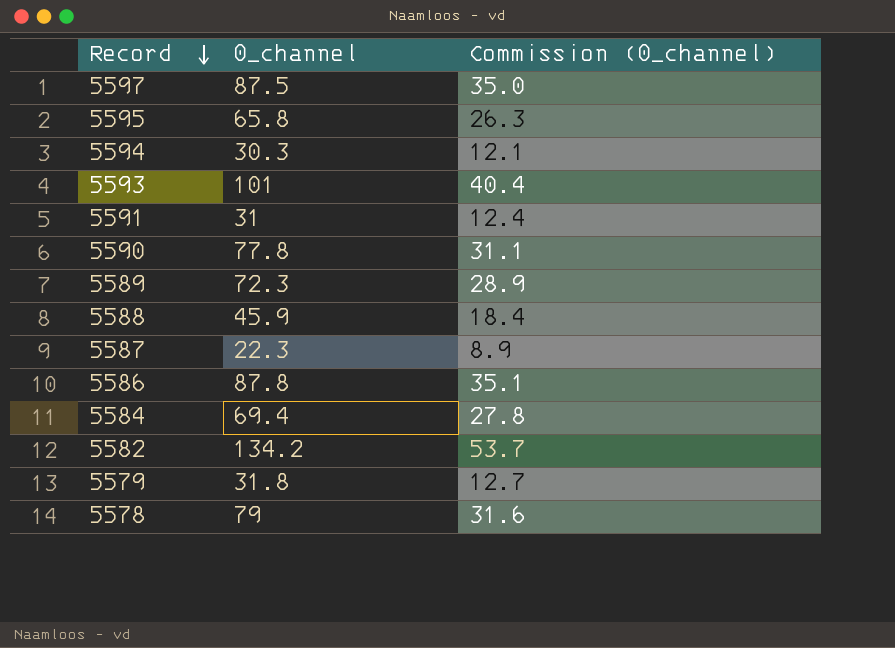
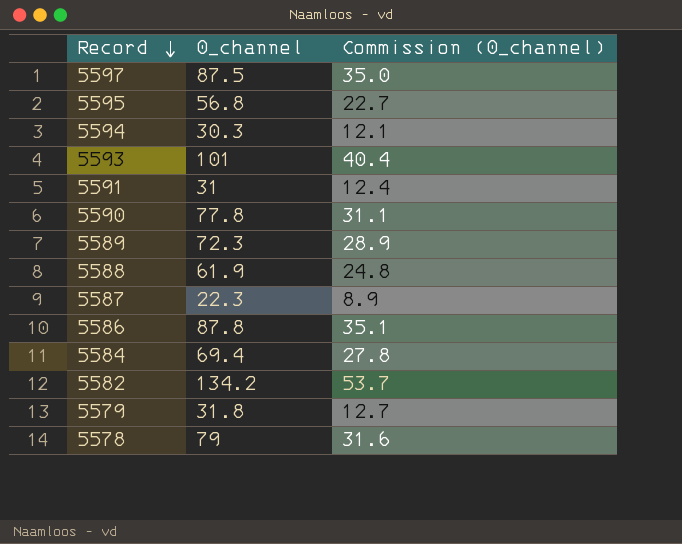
5595 | 0_channel: 65.8 -> 56.8
5595 | Commission (0_channel): 26.3 -> 22.7
5588 | 0_channel: 45.9 -> 61.9
5588 | Commission (0_channel): 18.4 -> 24.8

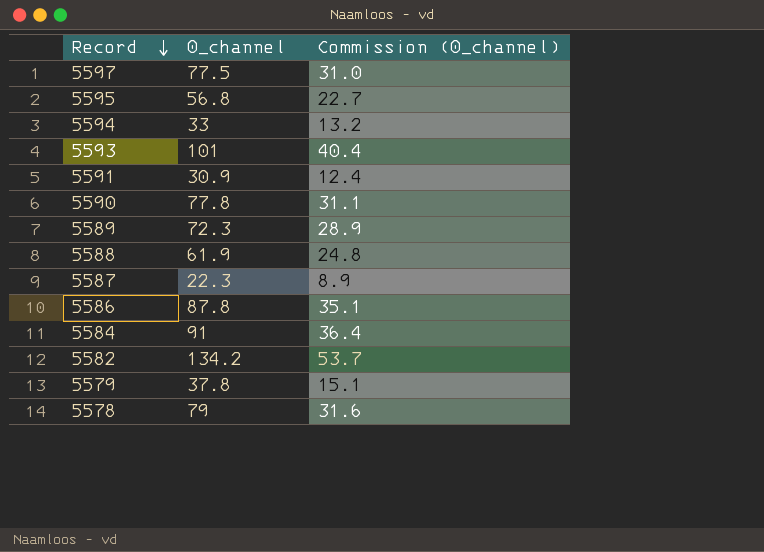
5597 | 0_channel: 87.5 -> 77.5
5597 | Commission (0_channel): 35.0 -> 31.0
5594 | 0_channel: 30.3 -> 33
5594 | Commission (0_channel): 12.1 -> 13.2
5591 | 0_channel: 31 -> 30.9
5584 | 0_channel: 69.4 -> 91
5584 | Commission (0_channel): 27.8 -> 36.4
5579 | 0_channel: 31.8 -> 37.8
5579 | Commission (0_channel): 12.7 -> 15.1

